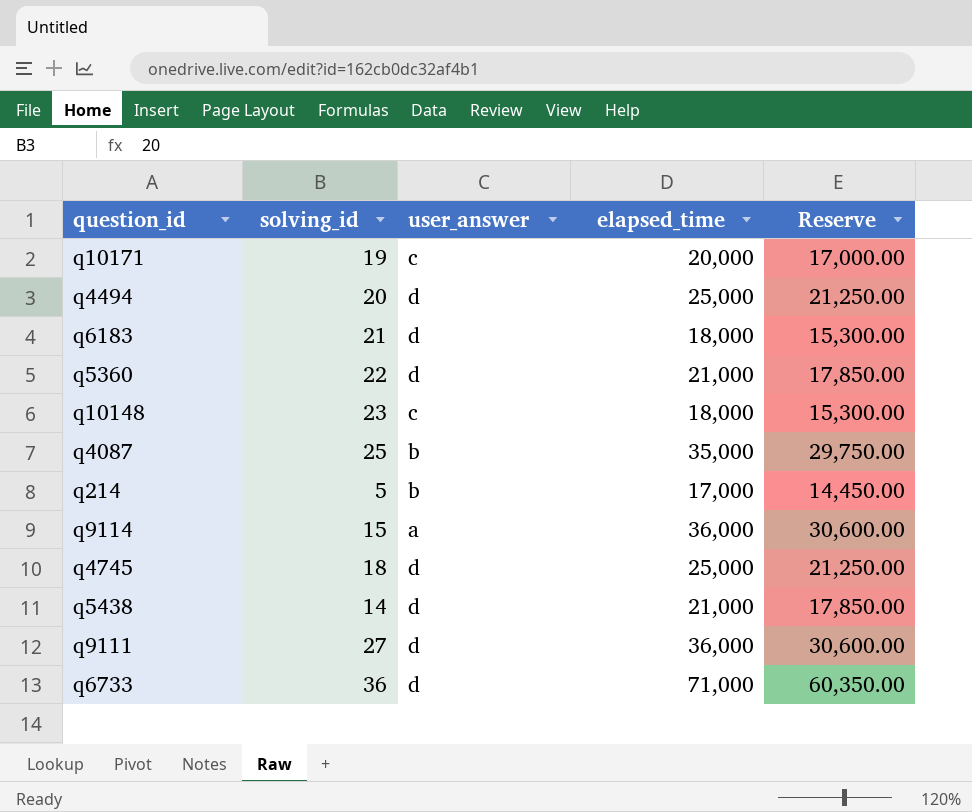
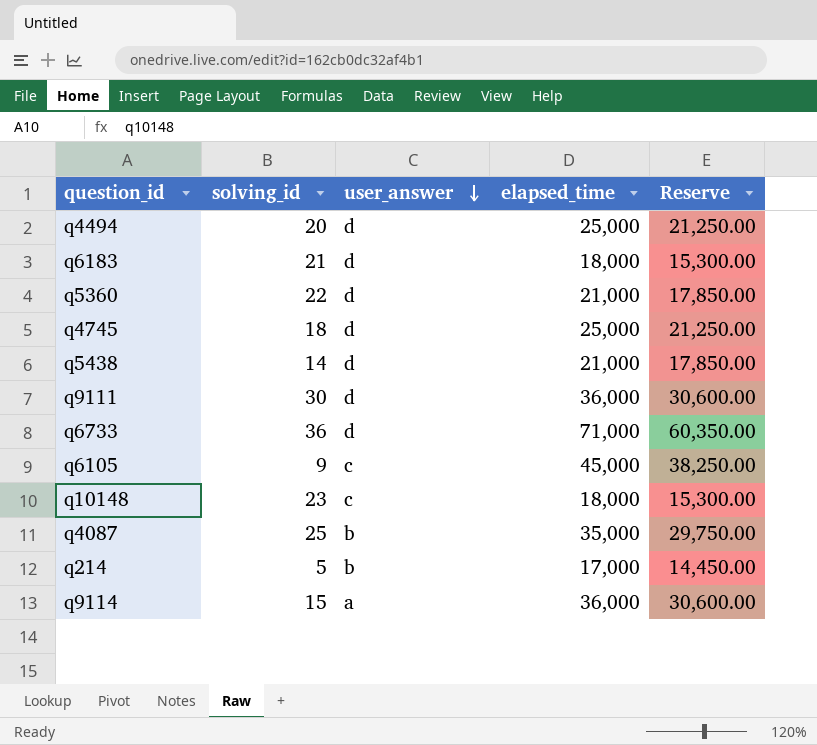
row order: none -> user_answer descending
row q10171: 19 | c | 20,000 | 17,000.00 -> none
q9111 | solving_id: 27 -> 30
row q6105: none -> 9 | c | 45,000 | 38,250.00

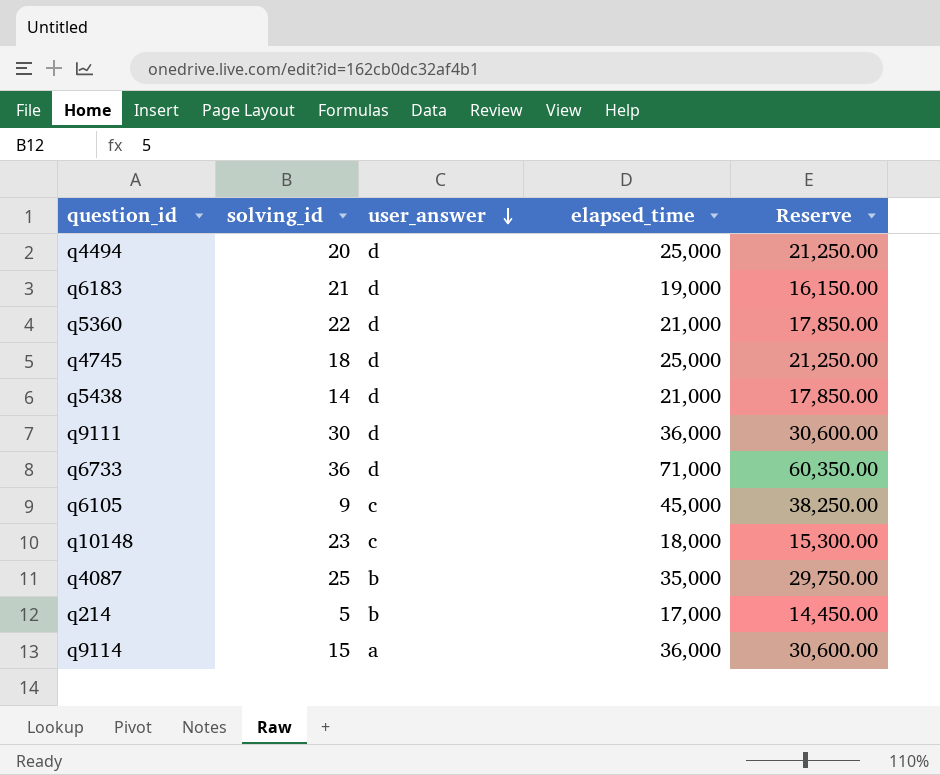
q6183 | elapsed_time: 18,000 -> 19,000
q6183 | Reserve: 15,300.00 -> 16,150.00

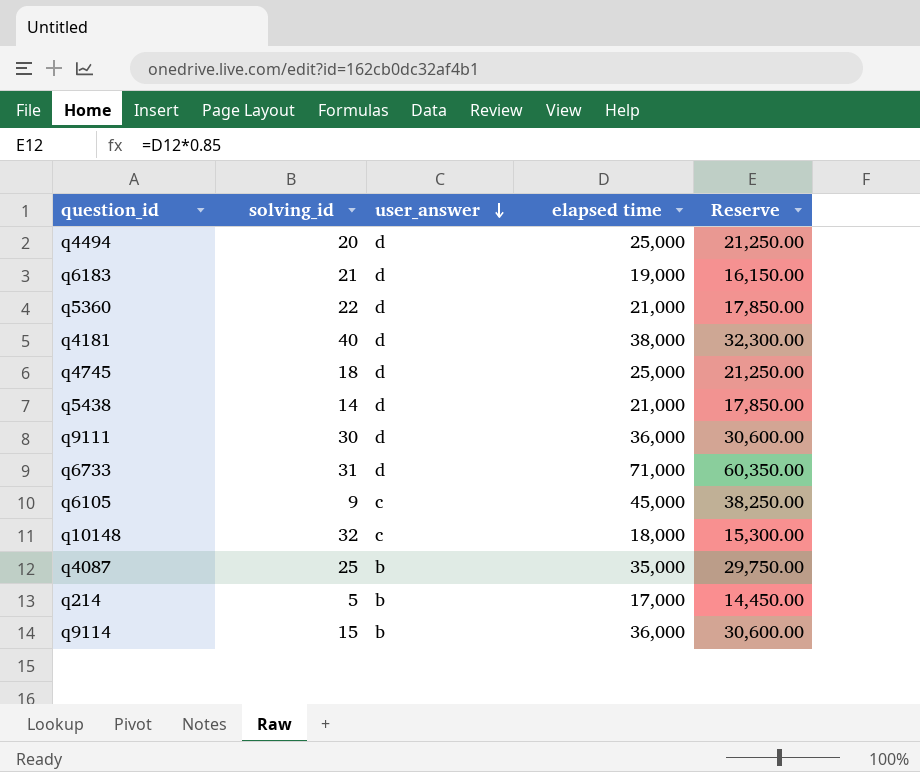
column name: elapsed_time -> elapsed time
row q4181: none -> 40 | d | 38,000 | 32,300.00
q6733 | solving_id: 36 -> 31
q10148 | solving_id: 23 -> 32
q9114 | user_answer: a -> b

